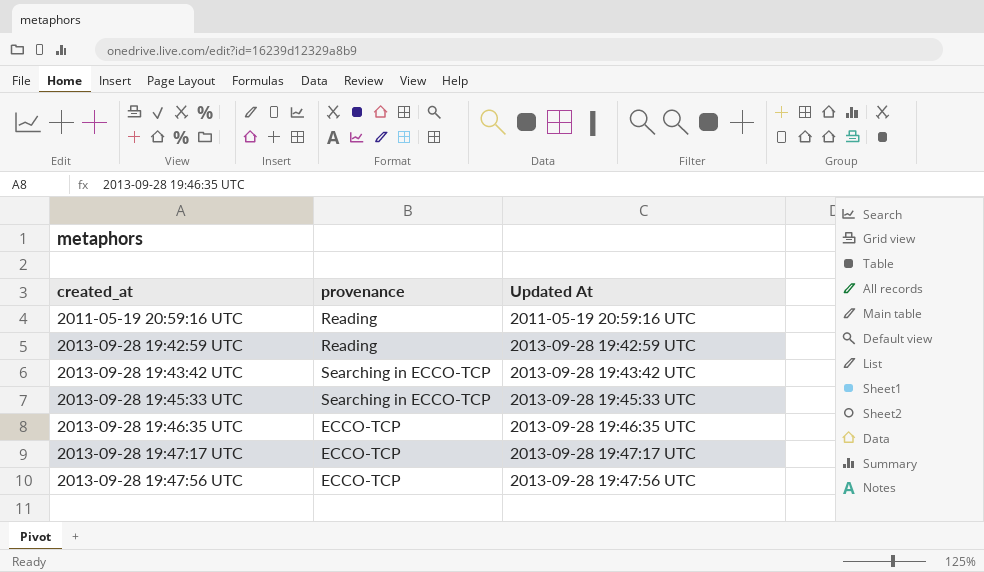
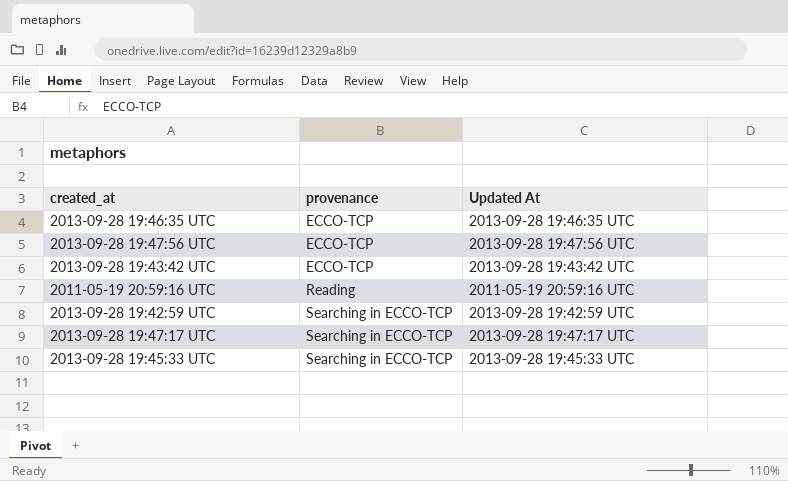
row order: created_at ascending -> provenance ascending
2013-09-28 19:43:42 UTC | provenance: Searching in ECCO-TCP -> ECCO-TCP
2013-09-28 19:42:59 UTC | provenance: Reading -> Searching in ECCO-TCP
2013-09-28 19:47:17 UTC | provenance: ECCO-TCP -> Searching in ECCO-TCP

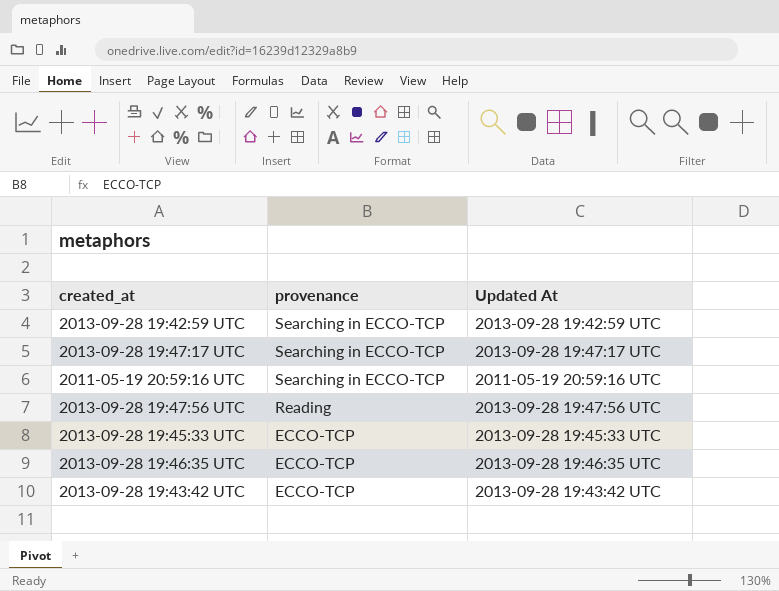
row order: provenance ascending -> provenance descending
2011-05-19 20:59:16 UTC | provenance: Reading -> Searching in ECCO-TCP
2013-09-28 19:47:56 UTC | provenance: ECCO-TCP -> Reading
2013-09-28 19:45:33 UTC | provenance: Searching in ECCO-TCP -> ECCO-TCP

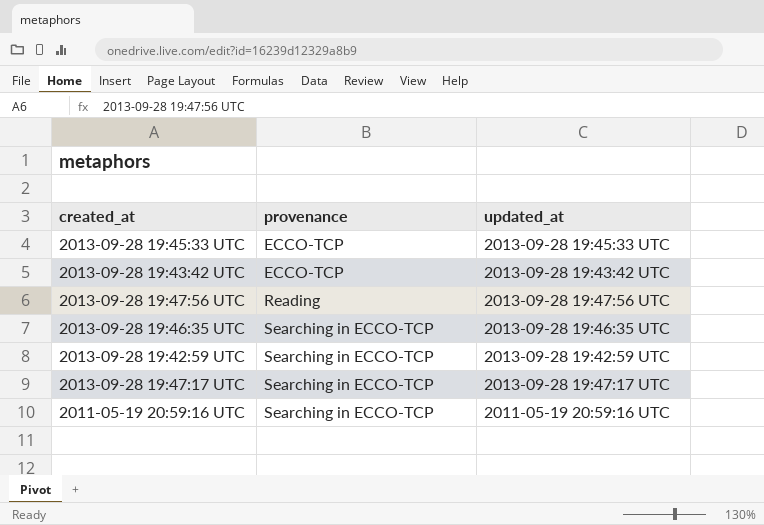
row order: provenance descending -> provenance ascending
column name: Updated At -> updated_at
2013-09-28 19:46:35 UTC | provenance: ECCO-TCP -> Searching in ECCO-TCP

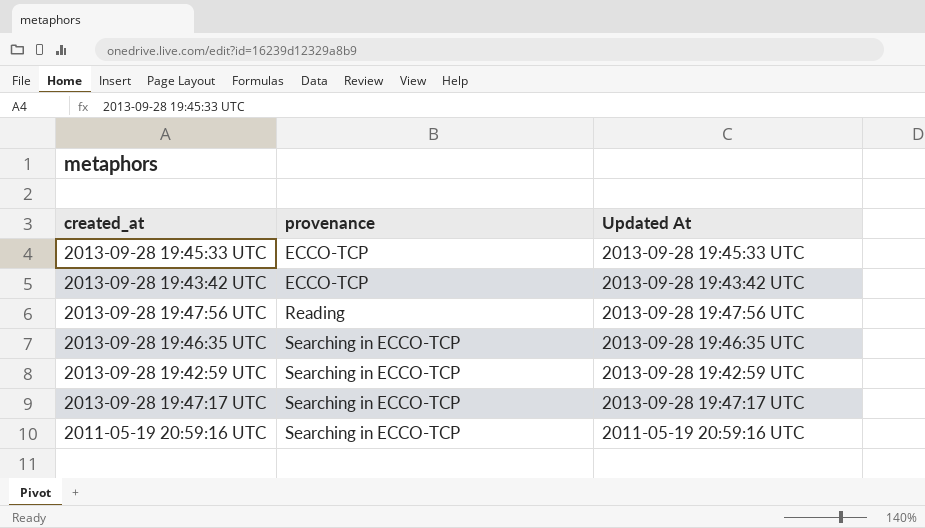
column name: updated_at -> Updated At

